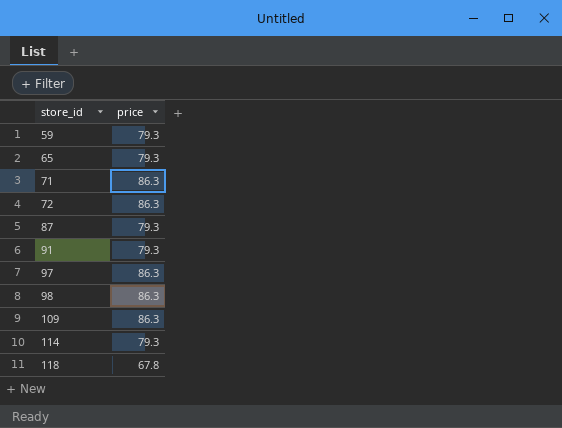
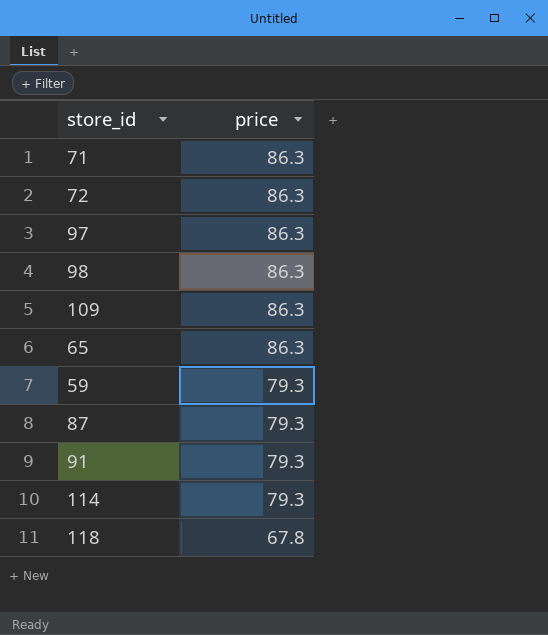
row order: store_id ascending -> price descending
65 | price: 79.3 -> 86.3

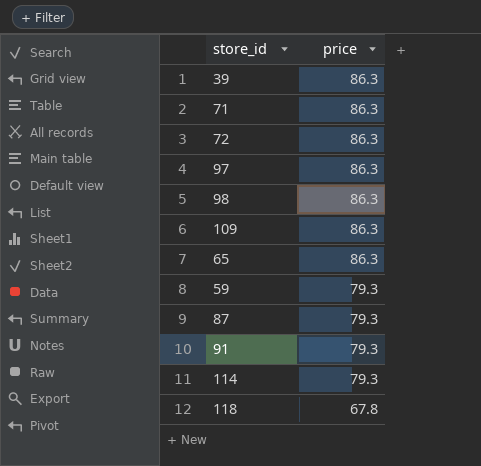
row 39: none -> 86.3

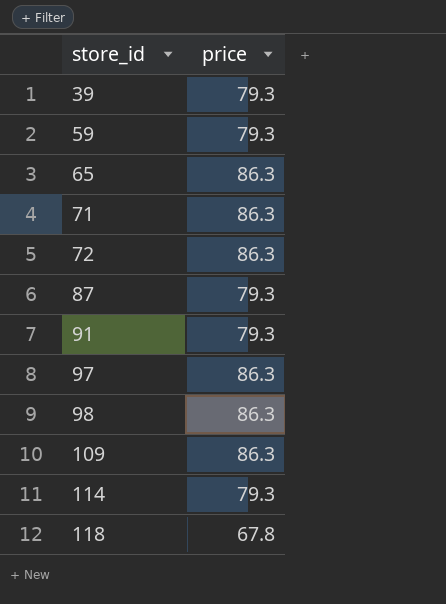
row order: price descending -> store_id ascending
39 | price: 86.3 -> 79.3

